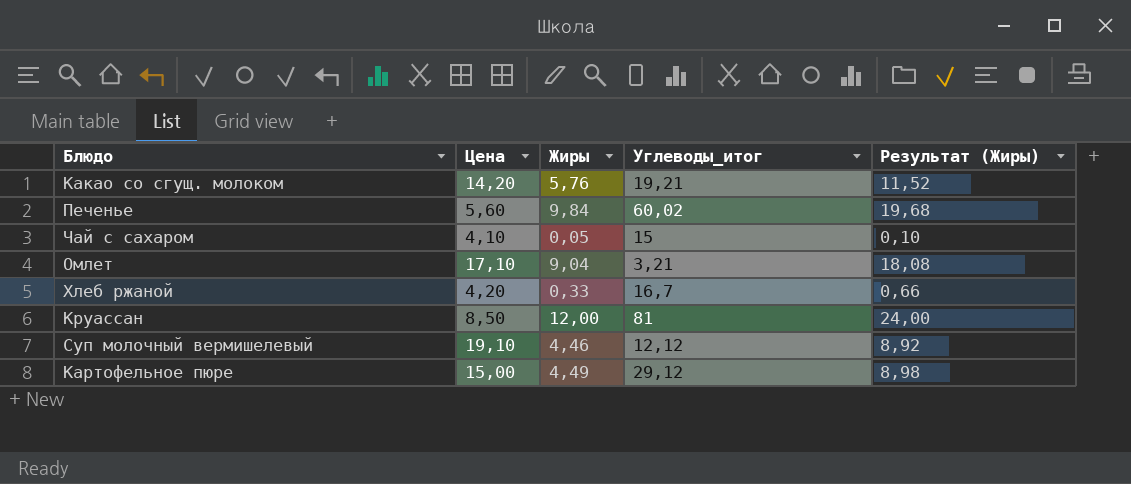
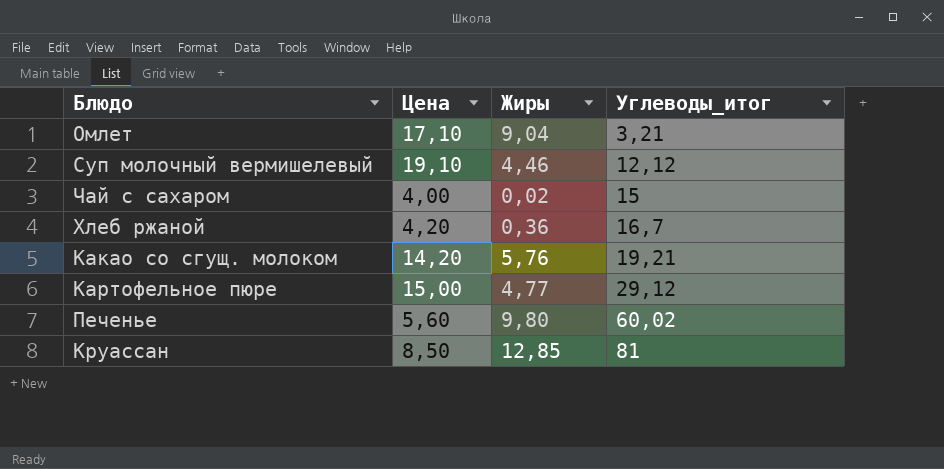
row order: none -> Углеводы_итог ascending
column Результат (Жиры) | formula: [Жиры] * 2 -> none
Чай с сахаром | Цена: 4,10 -> 4,00
Чай с сахаром | Жиры: 0,05 -> 0,02
Хлеб ржаной | Жиры: 0,33 -> 0,36
Картофельное пюре | Жиры: 4,49 -> 4,77
Печенье | Жиры: 9,84 -> 9,80
Круассан | Жиры: 12,00 -> 12,85

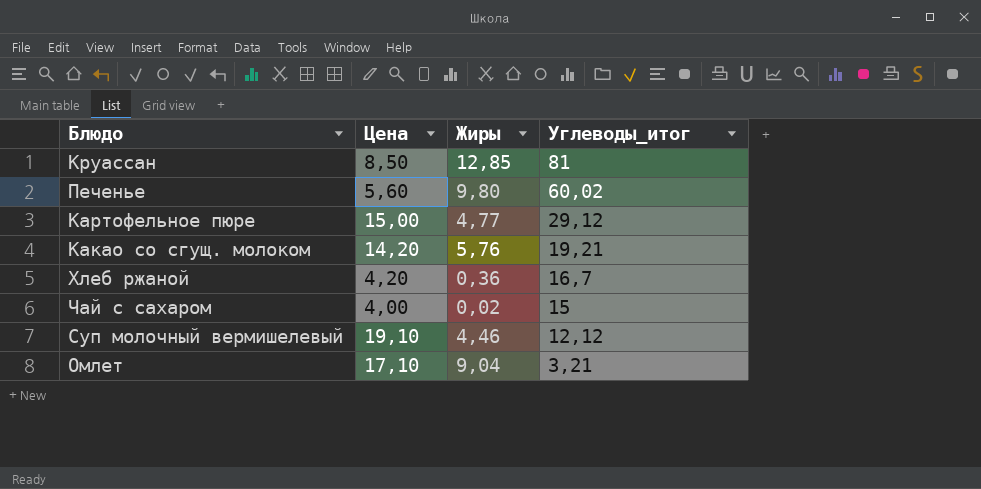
row order: Углеводы_итог ascending -> Углеводы_итог descending

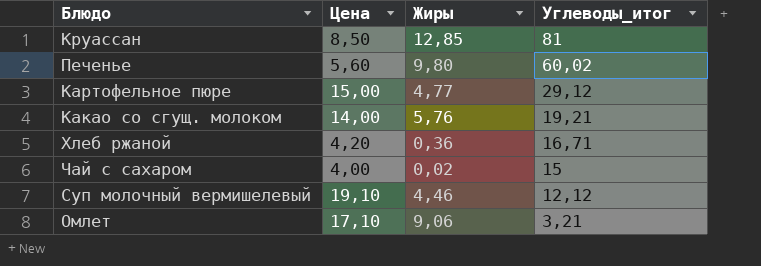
Какао со сгущ. молоком | Цена: 14,20 -> 14,00
Хлеб ржаной | Углеводы_итог: 16,7 -> 16,71
Омлет | Жиры: 9,04 -> 9,06

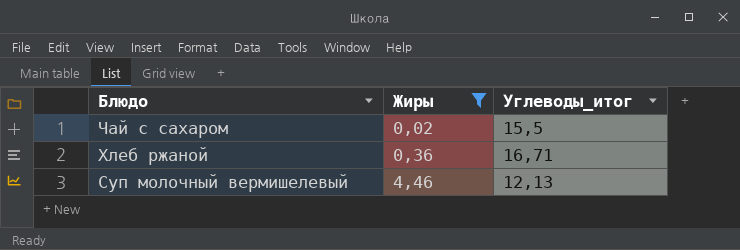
filter: none -> Жиры <= 4,46
row order: Углеводы_итог descending -> Блюдо descending
column Цена | position: 2 -> none
Чай с сахаром | Углеводы_итог: 15 -> 15,5
Суп молочный вермишелевый | Углеводы_итог: 12,12 -> 12,13

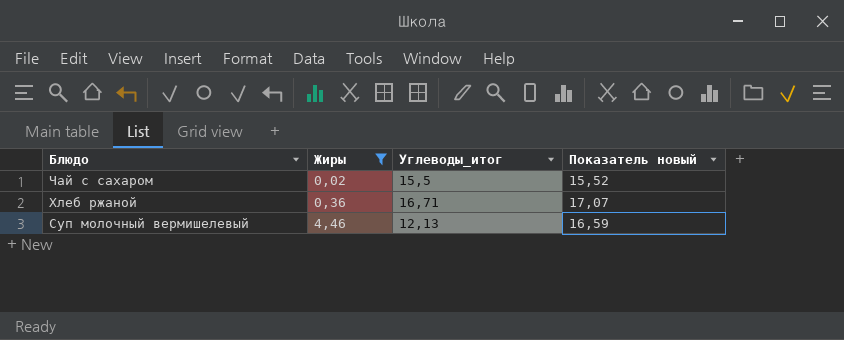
column Показатель новый | formula: none -> [Жиры] + [Углеводы_итог]

